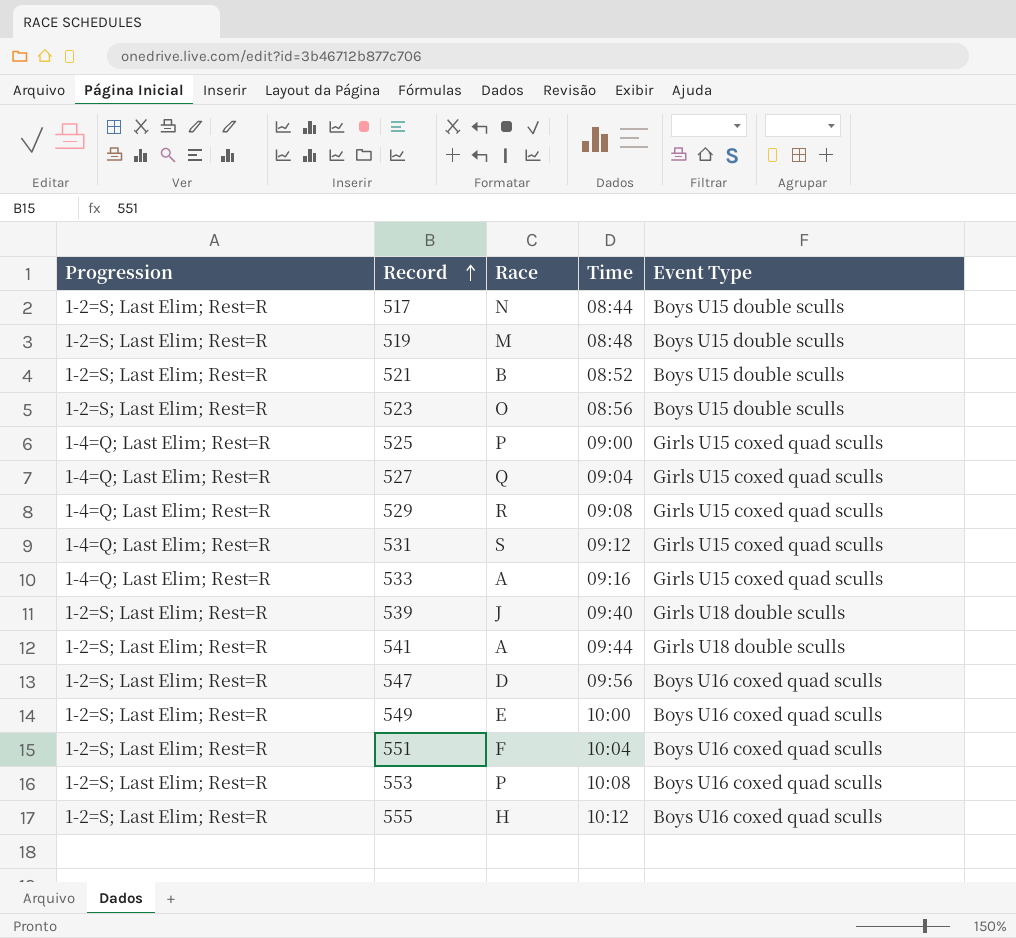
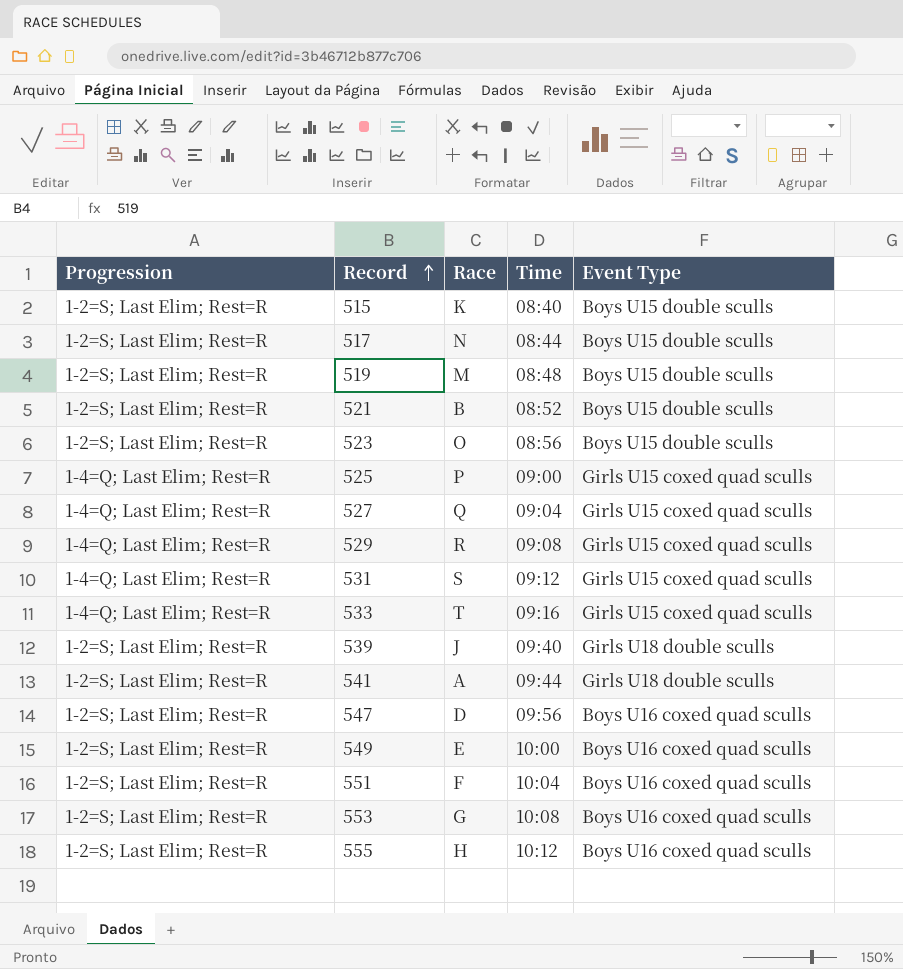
row 515: none -> 1-2=S; Last Elim; Rest=R | K | 08:40 | Boys U15 double sculls
533 | Race: A -> T
553 | Race: P -> G

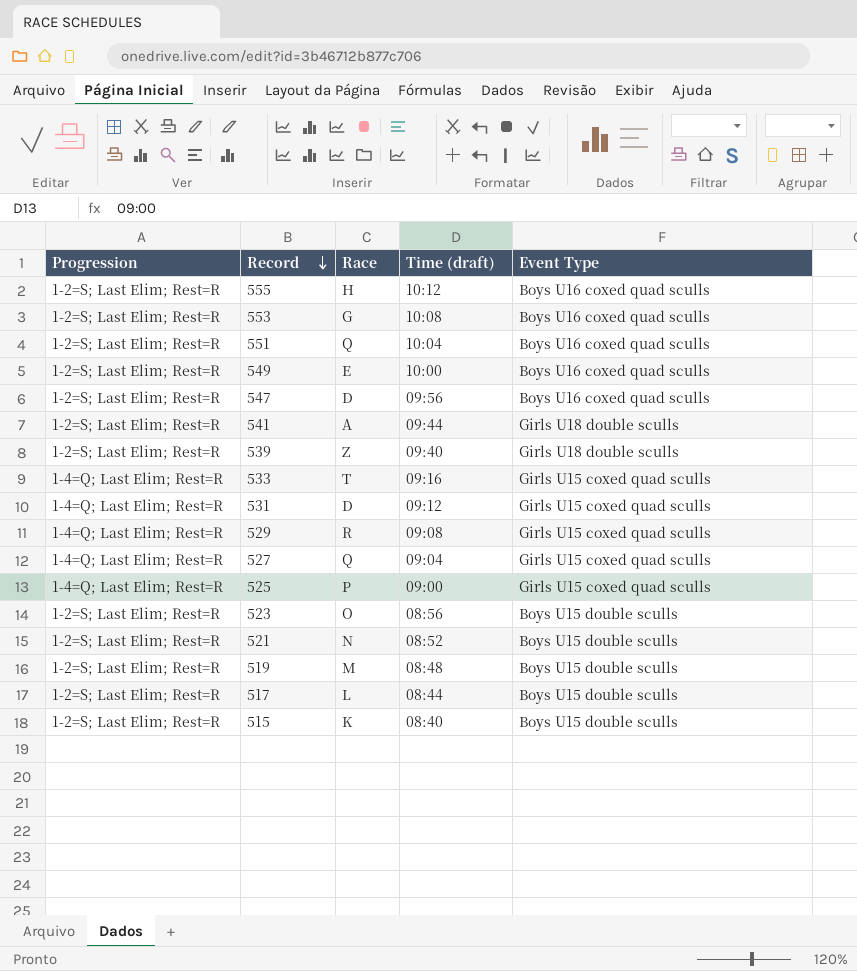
row order: Record ascending -> Record descending
column name: Time -> Time (draft)
551 | Race: F -> Q
539 | Race: J -> Z
531 | Race: S -> D
521 | Race: B -> N
517 | Race: N -> L

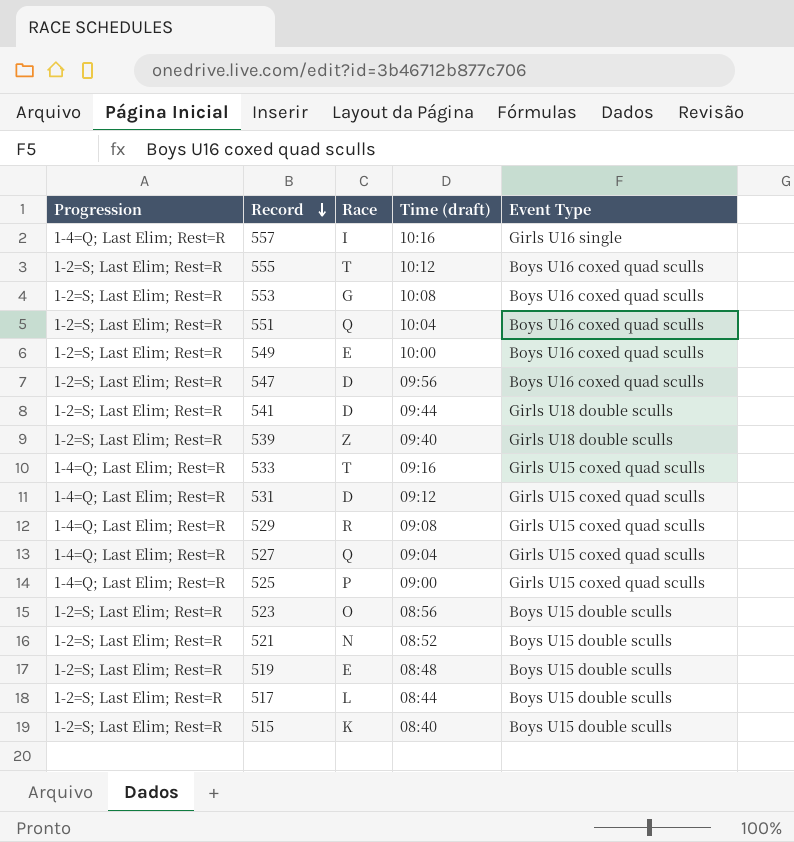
row 557: none -> 1-4=Q; Last Elim; Rest=R | I | 10:16 | Girls U16 single
555 | Race: H -> T
541 | Race: A -> D
519 | Race: M -> E

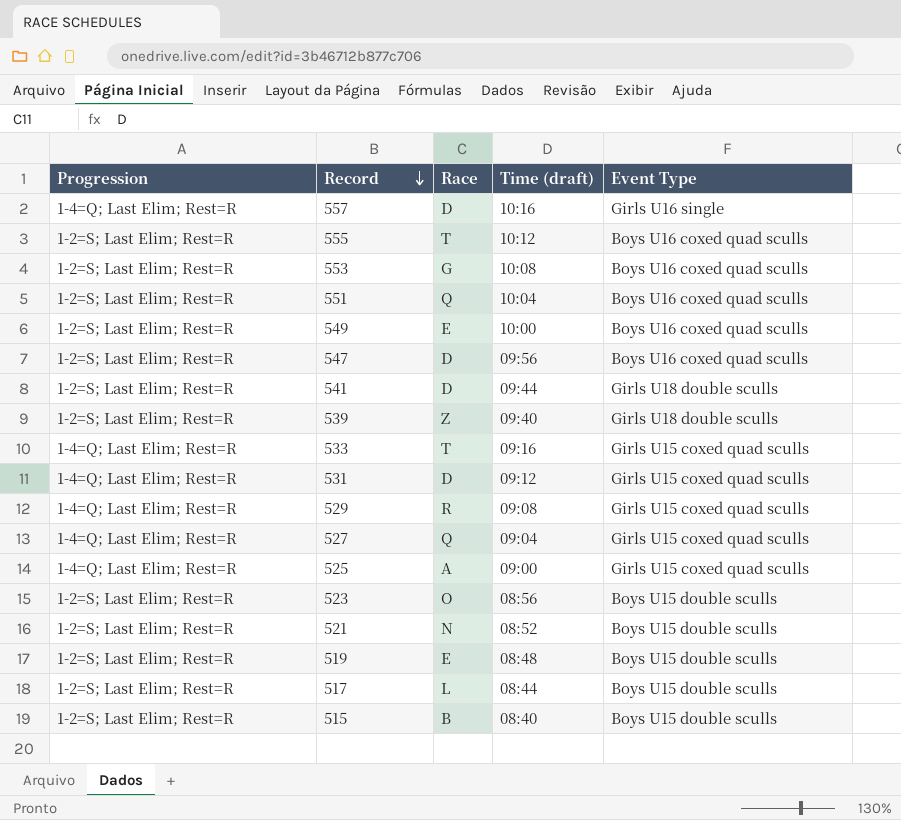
557 | Race: I -> D
525 | Race: P -> A
515 | Race: K -> B

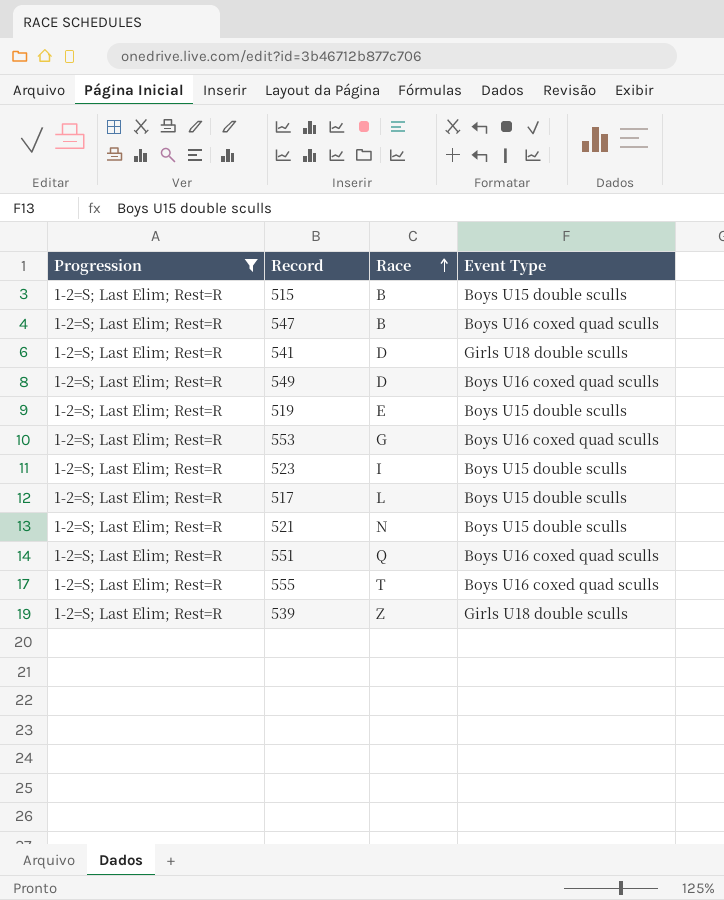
filter: none -> Progression = 1-2=S; Last Elim; Rest=R
row order: Record descending -> Race ascending
column Time (draft) | position: 4 -> none
547 | Race: D -> B
549 | Race: E -> D
523 | Race: O -> I

